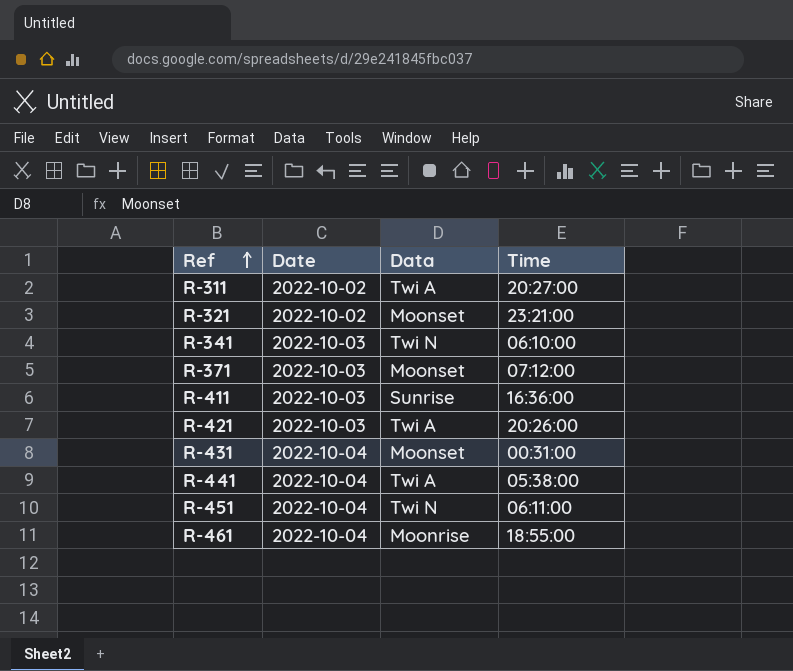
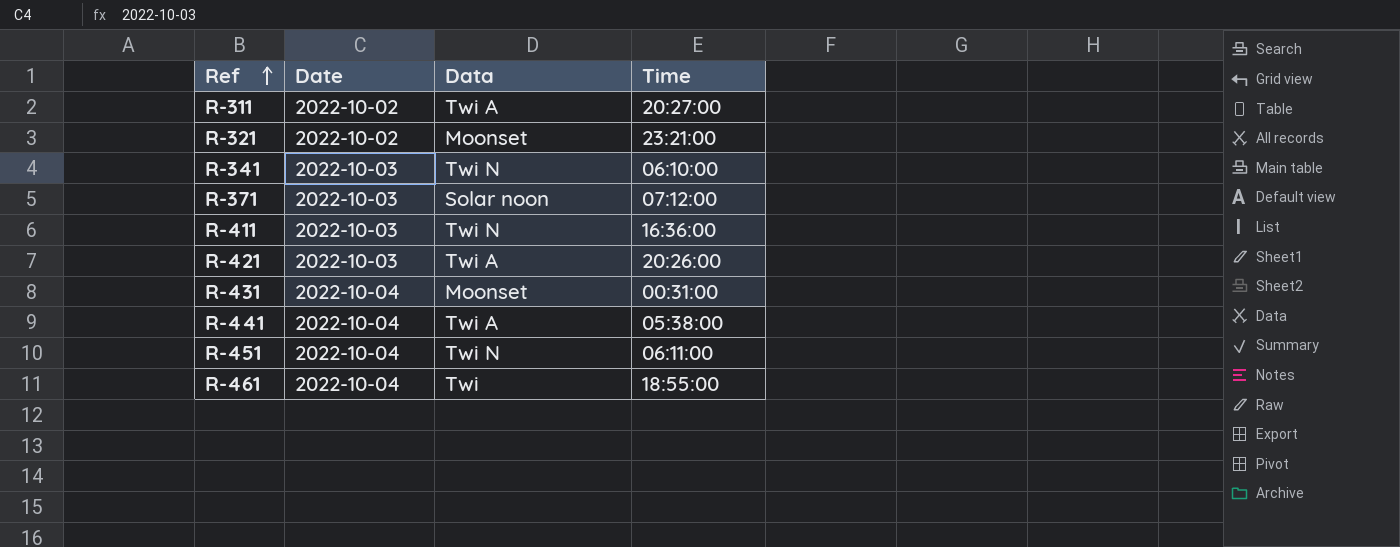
R-371 | Data: Moonset -> Solar noon
R-411 | Data: Sunrise -> Twi N
R-461 | Data: Moonrise -> Twi

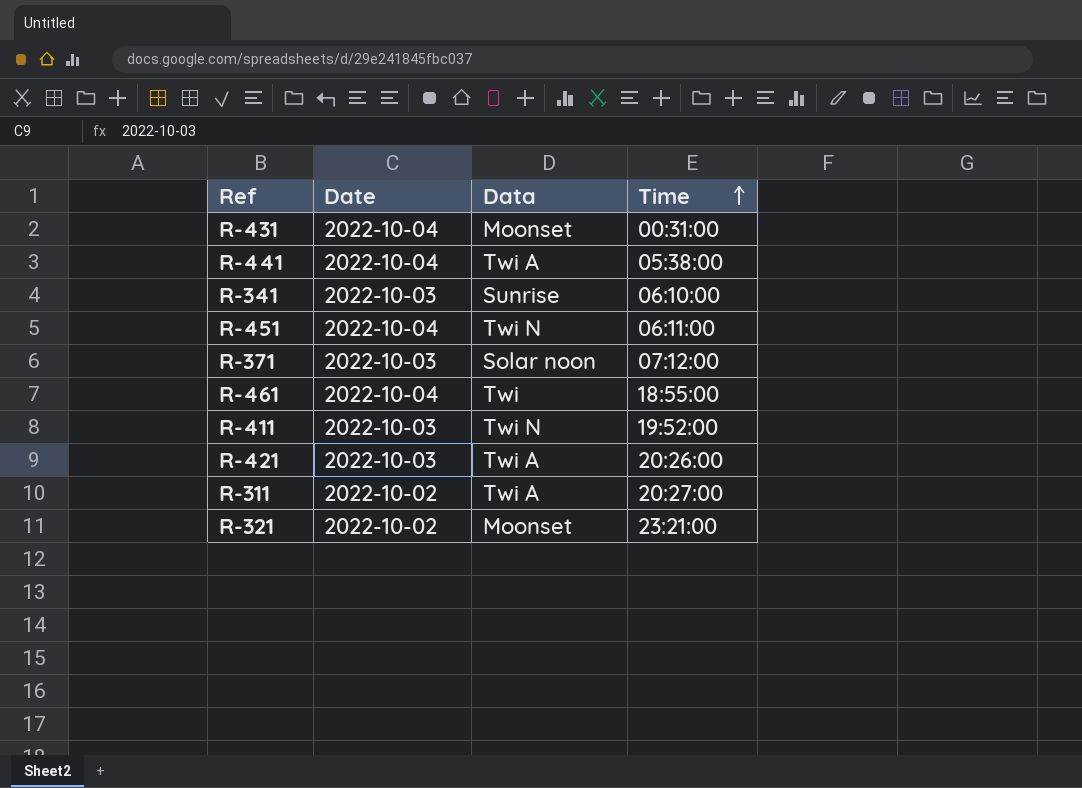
row order: Ref ascending -> Time ascending
R-341 | Data: Twi N -> Sunrise
R-411 | Time: 16:36:00 -> 19:52:00

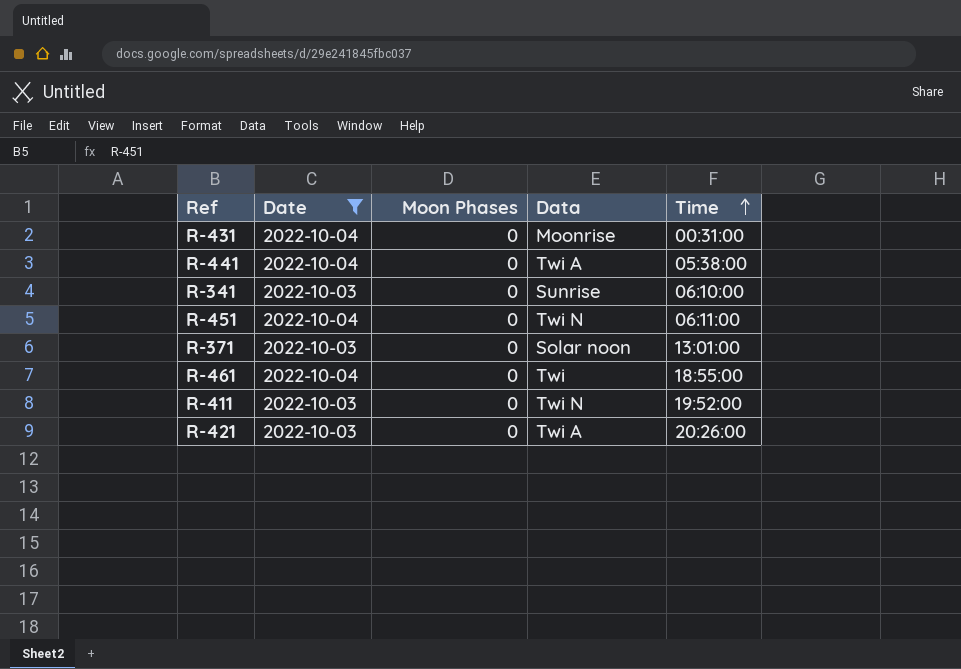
filter: none -> Date != 2022-10-02
column Moon Phases | position: none -> 3
R-431 | Data: Moonset -> Moonrise
R-371 | Time: 07:12:00 -> 13:01:00

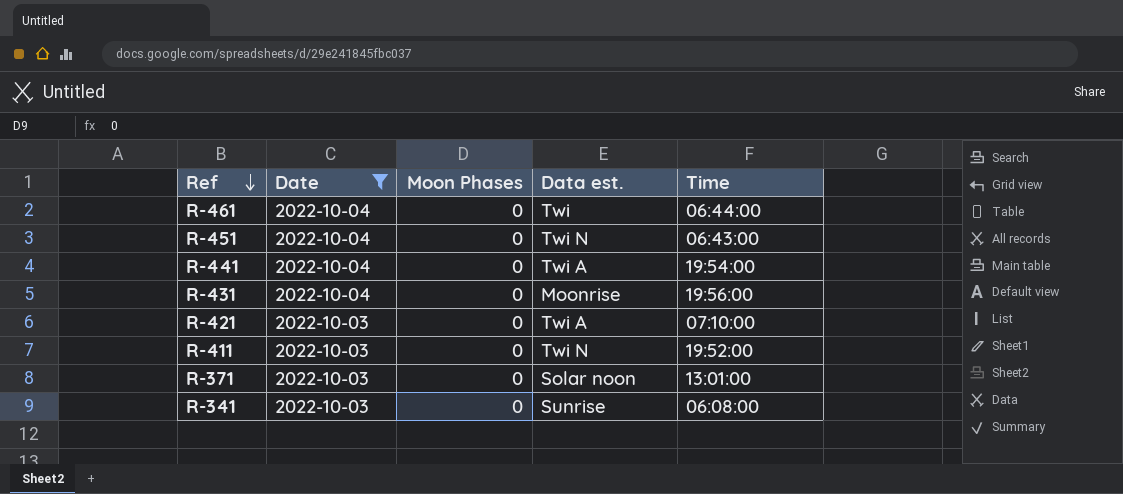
row order: Time ascending -> Ref descending
column name: Data -> Data est.
R-461 | Time: 18:55:00 -> 06:44:00
R-451 | Time: 06:11:00 -> 06:43:00
R-441 | Time: 05:38:00 -> 19:54:00
R-431 | Time: 00:31:00 -> 19:56:00
R-421 | Time: 20:26:00 -> 07:10:00
R-341 | Time: 06:10:00 -> 06:08:00

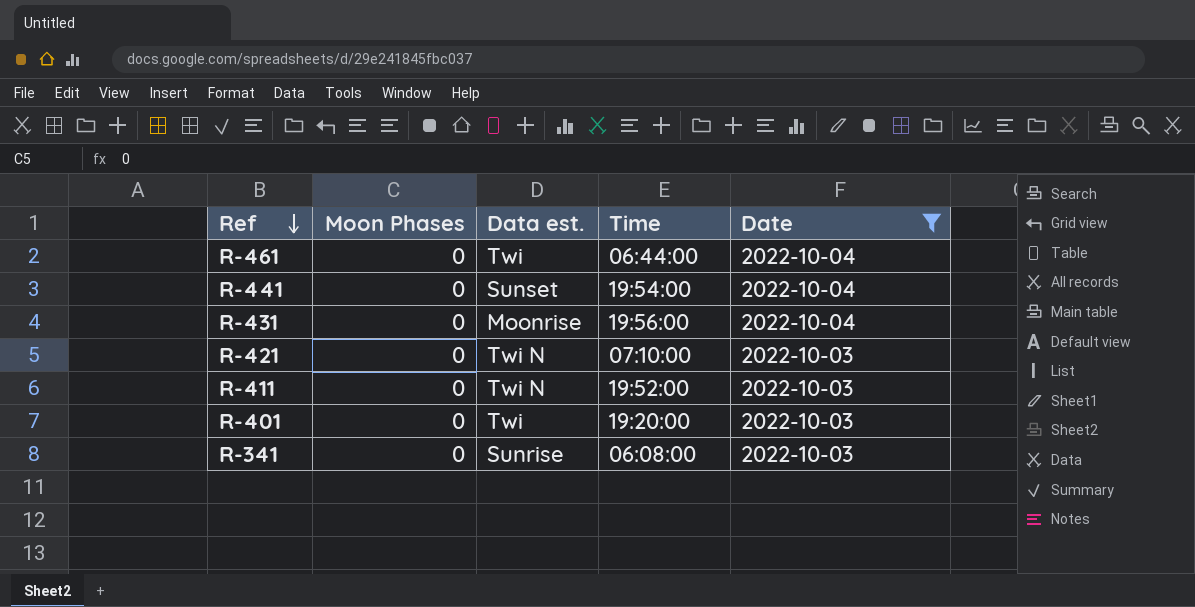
column Date | position: 2 -> 5
row R-451: 2022-10-04 | 0 | Twi N | 06:43:00 -> none
row R-371: 2022-10-03 | 0 | Solar noon | 13:01:00 -> none
R-441 | Data est.: Twi A -> Sunset
R-421 | Data est.: Twi A -> Twi N
row R-401: none -> 0 | Twi | 19:20:00 | 2022-10-03

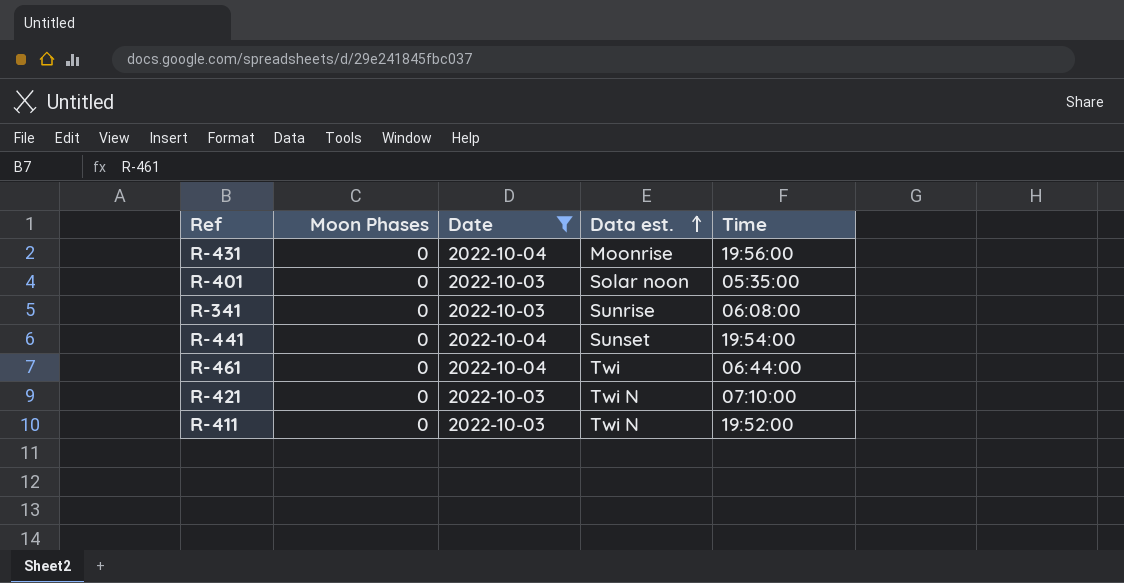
row order: Ref descending -> Data est. ascending
column Date | position: 5 -> 3
R-401 | Data est.: Twi -> Solar noon
R-401 | Time: 19:20:00 -> 05:35:00

